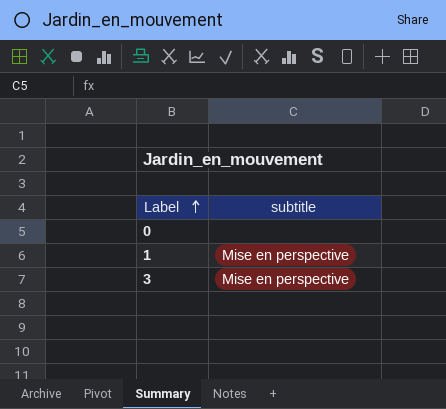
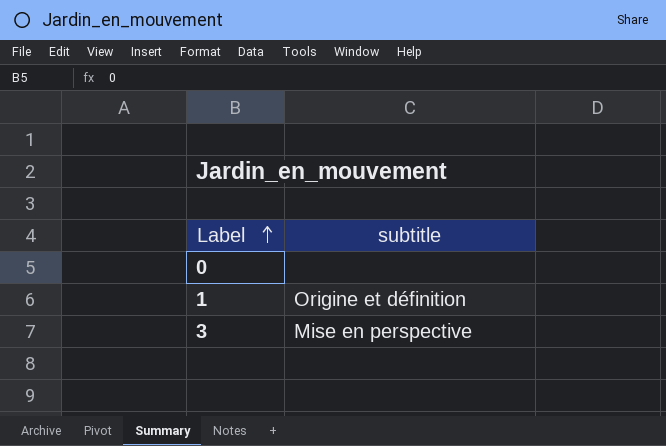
1 | subtitle: Mise en perspective -> Origine et définition

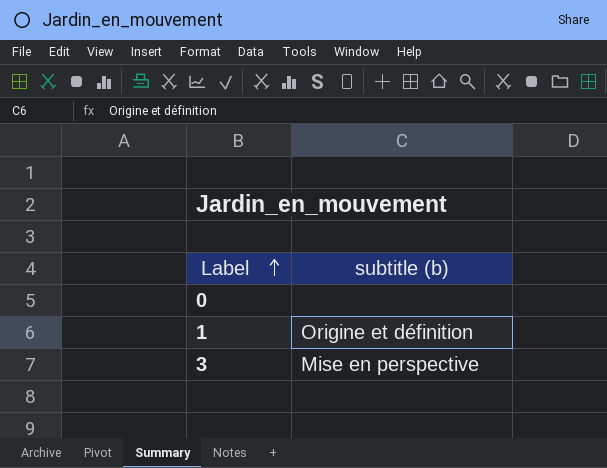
column name: subtitle -> subtitle (b)

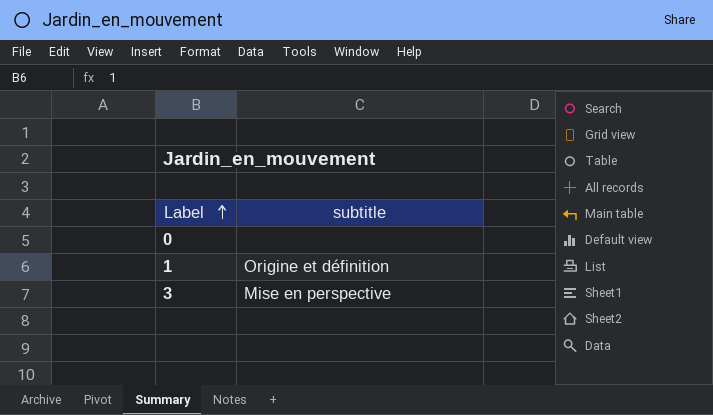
column name: subtitle (b) -> subtitle

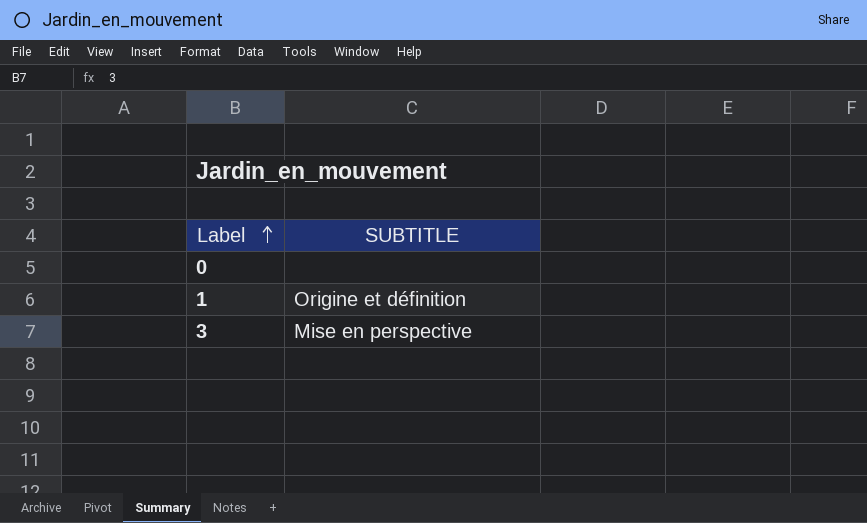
column name: subtitle -> SUBTITLE

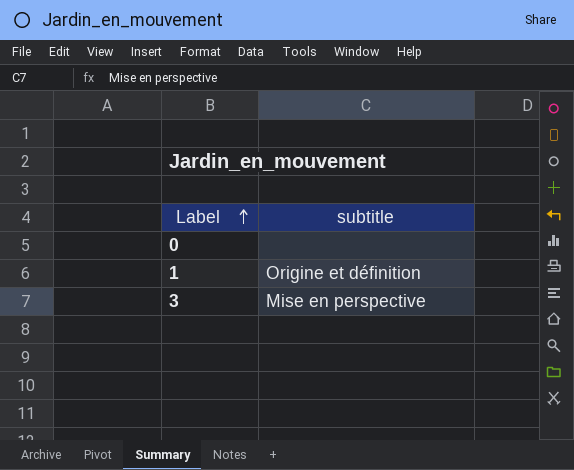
column name: SUBTITLE -> subtitle

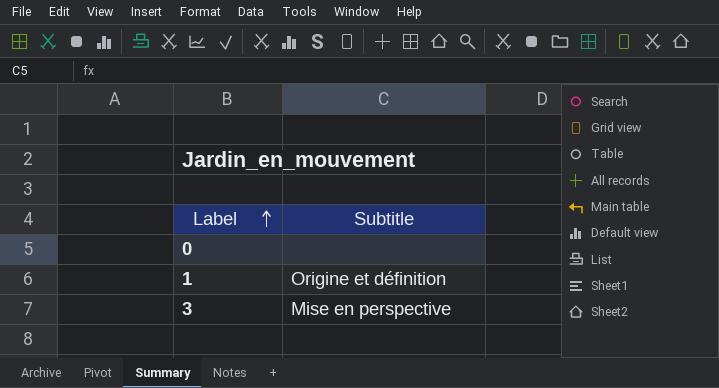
column name: subtitle -> Subtitle

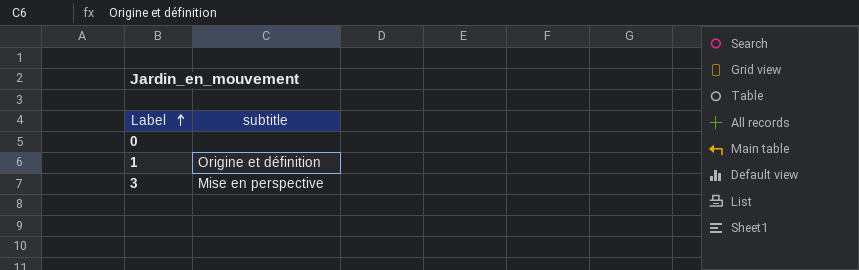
column name: Subtitle -> subtitle

